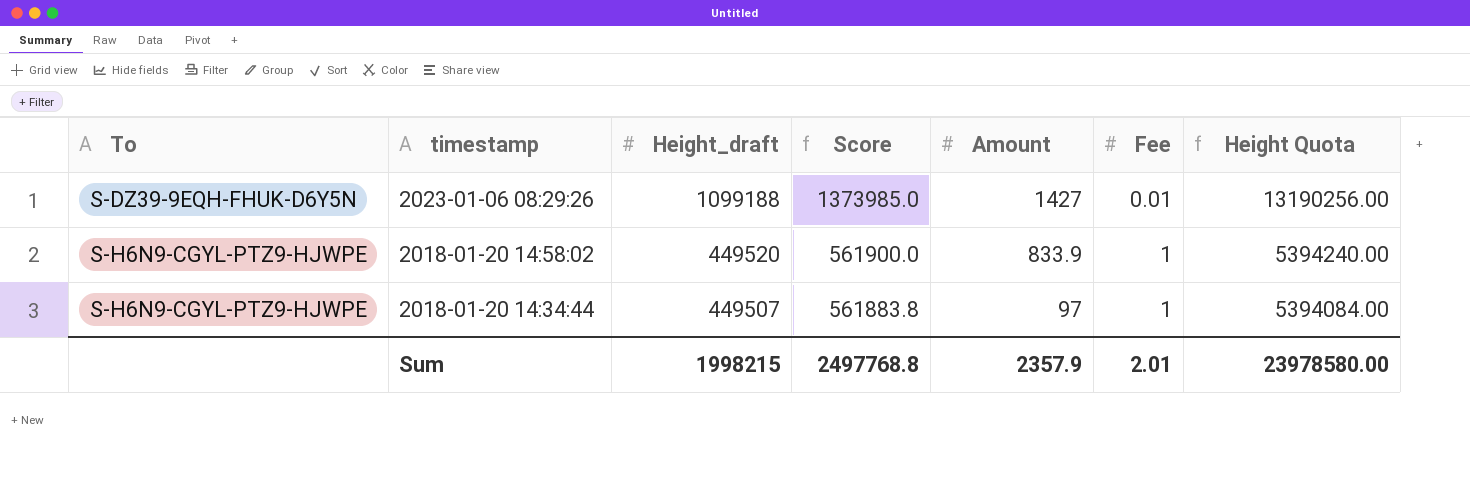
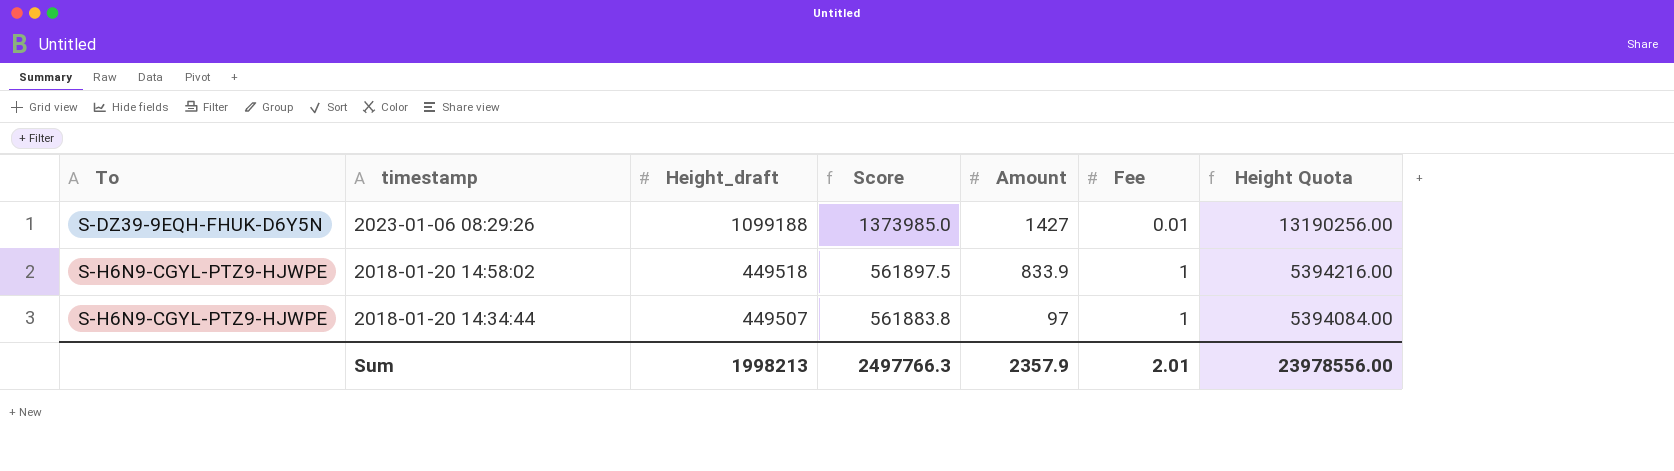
2018-01-20 14:58:02 | Height_draft: 449520 -> 449518
2018-01-20 14:58:02 | Score: 561900.0 -> 561897.5
2018-01-20 14:58:02 | Height Quota: 5394240.00 -> 5394216.00
Sum | Height_draft: 1998215 -> 1998213
Sum | Score: 2497768.8 -> 2497766.3
Sum | Height Quota: 23978580.00 -> 23978556.00

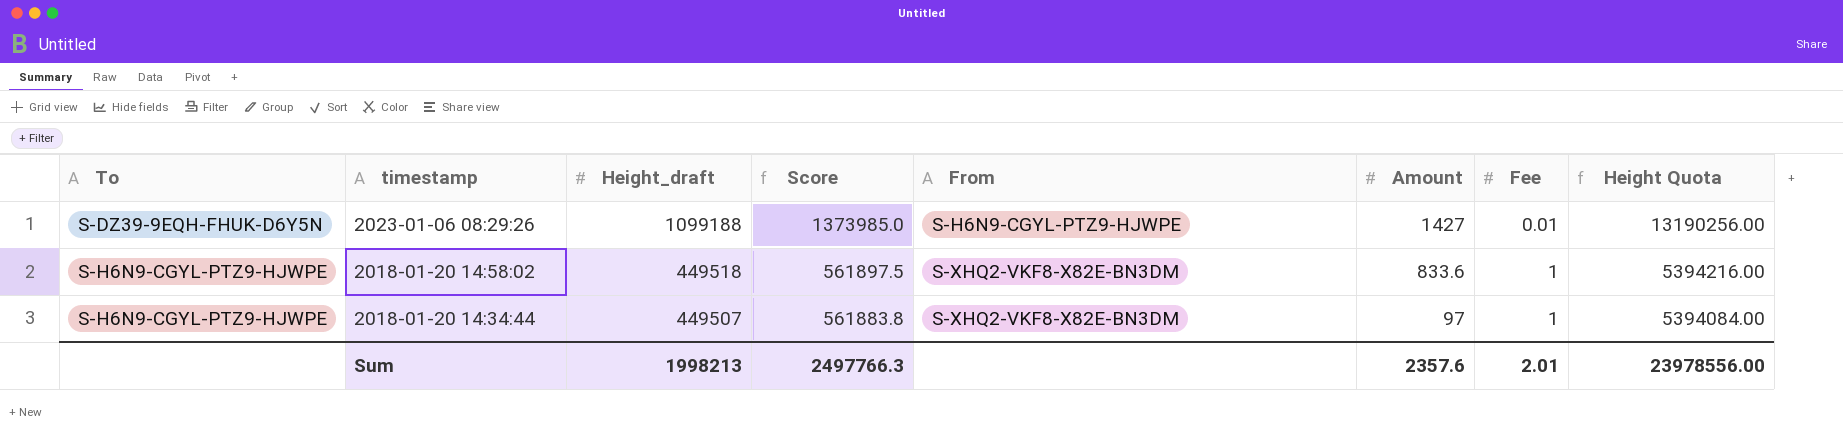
column From | position: none -> 5
2018-01-20 14:58:02 | Amount: 833.9 -> 833.6
Sum | Amount: 2357.9 -> 2357.6

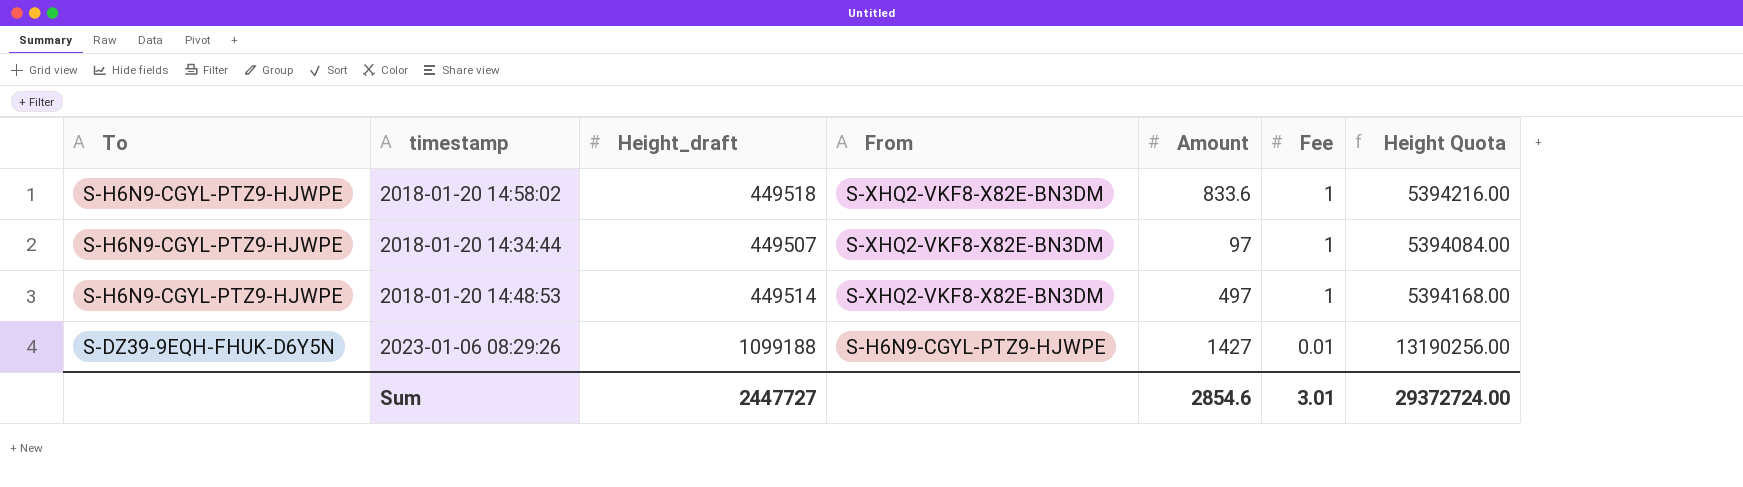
row order: To ascending -> To descending
column Score | formula: [Height_draft] * 1.25 -> none
row 2018-01-20 14:48:53: none -> S-H6N9-CGYL-PTZ9-HJWPE | 449514 | S-XHQ2-VKF8-X82E-BN3DM | 497 | 1 | 5394168.00
Sum | Height_draft: 1998213 -> 2447727
Sum | Amount: 2357.6 -> 2854.6
Sum | Fee: 2.01 -> 3.01
Sum | Height Quota: 23978556.00 -> 29372724.00

